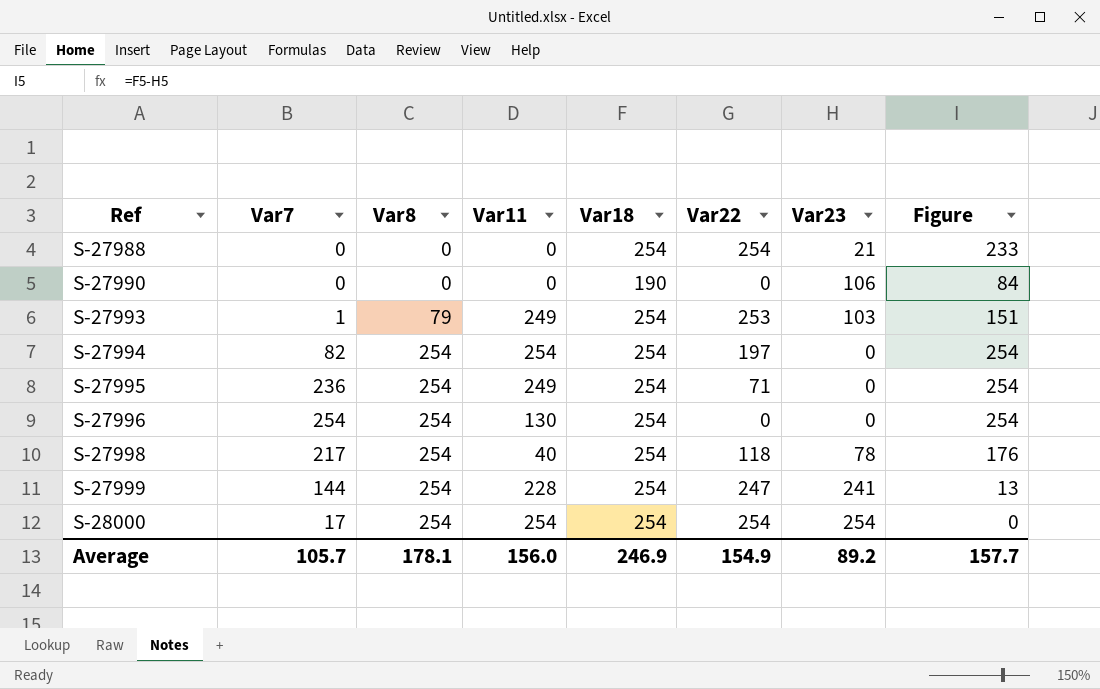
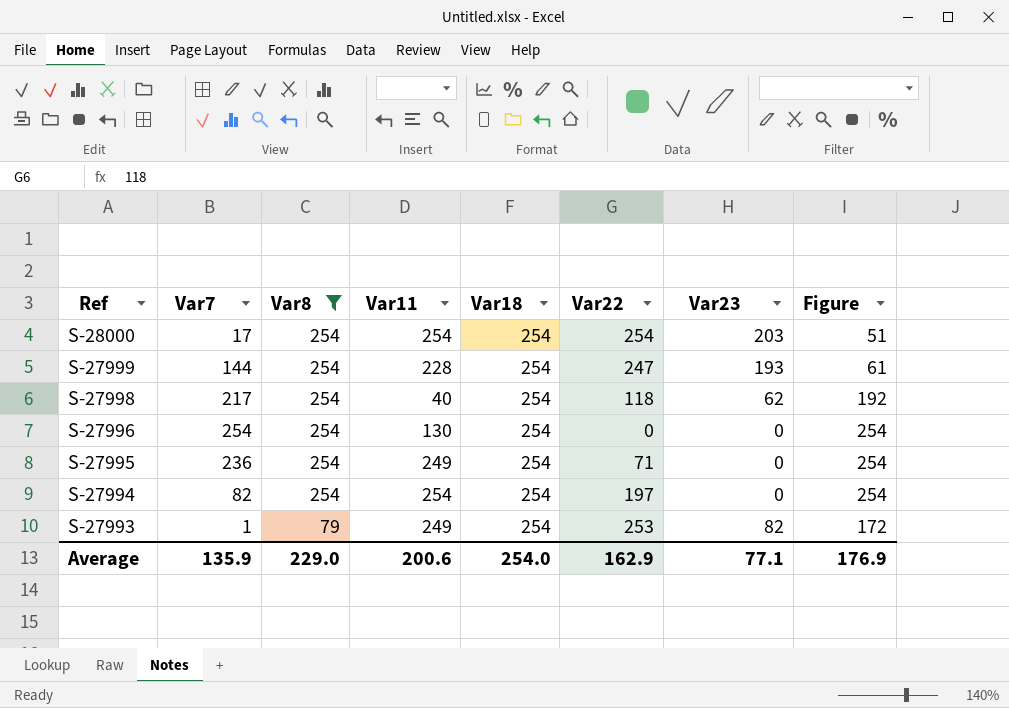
filter: none -> Var8 != 0
row order: Ref ascending -> Ref descending
S-28000 | Var23: 254 -> 203
S-28000 | Figure: 0 -> 51
S-27999 | Var23: 241 -> 193
S-27999 | Figure: 13 -> 61
S-27998 | Var23: 78 -> 62
S-27998 | Figure: 176 -> 192
S-27993 | Var23: 103 -> 82
S-27993 | Figure: 151 -> 172
Average | Var7: 105.7 -> 135.9
Average | Var8: 178.1 -> 229.0
Average | Var11: 156.0 -> 200.6
Average | Var18: 246.9 -> 254.0
Average | Var22: 154.9 -> 162.9
Average | Var23: 89.2 -> 77.1
Average | Figure: 157.7 -> 176.9

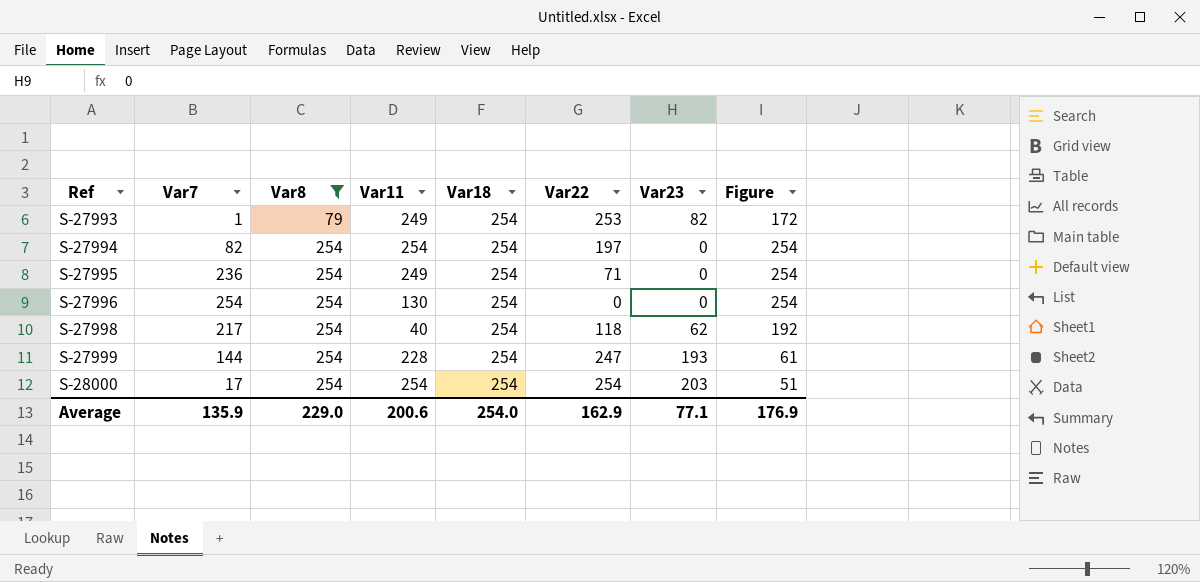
row order: Ref descending -> Ref ascending

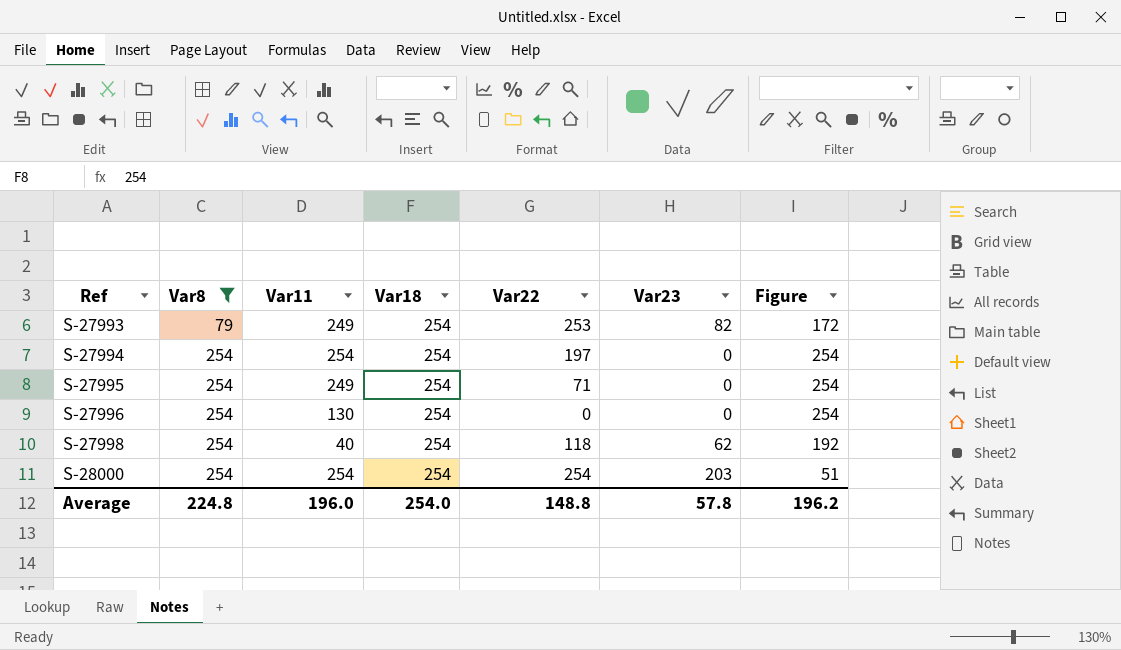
column Var7 | position: 2 -> none
row S-27999: 144 | 254 | 228 | 254 | 247 | 193 | 61 -> none
Average | Var8: 229.0 -> 224.8
Average | Var11: 200.6 -> 196.0
Average | Var22: 162.9 -> 148.8
Average | Var23: 77.1 -> 57.8
Average | Figure: 176.9 -> 196.2

